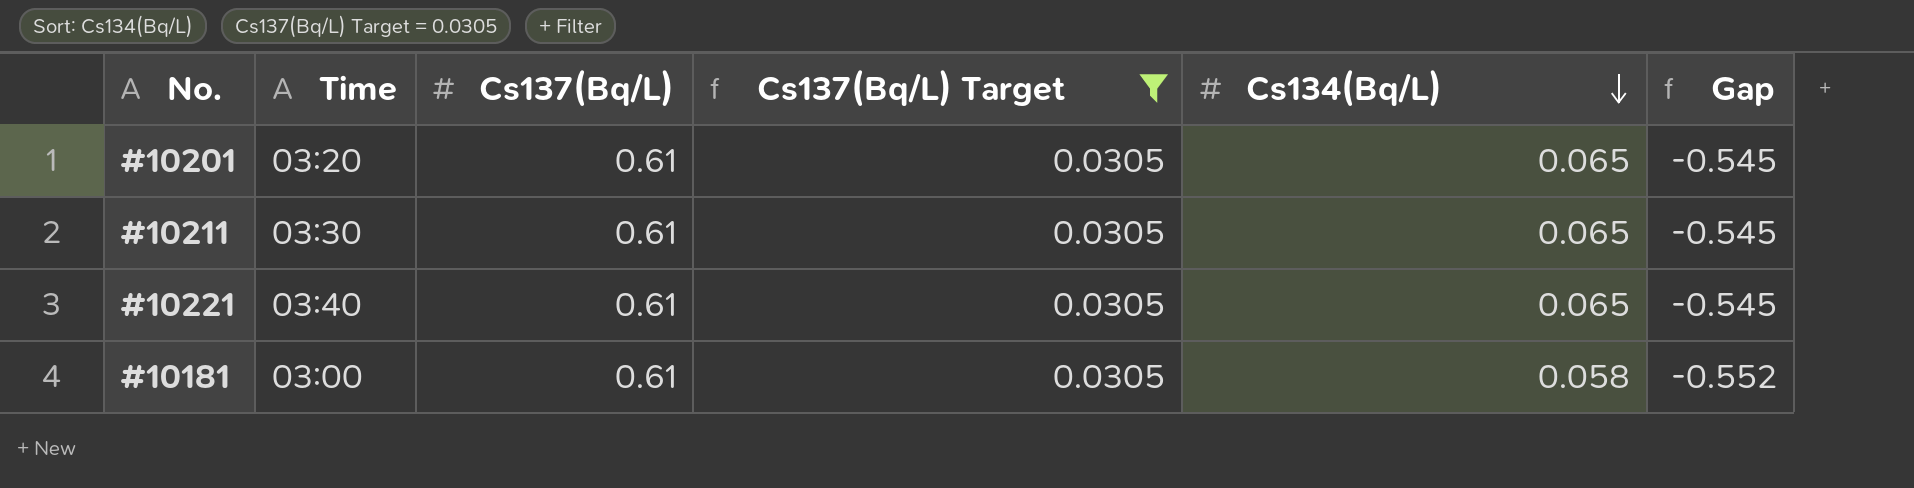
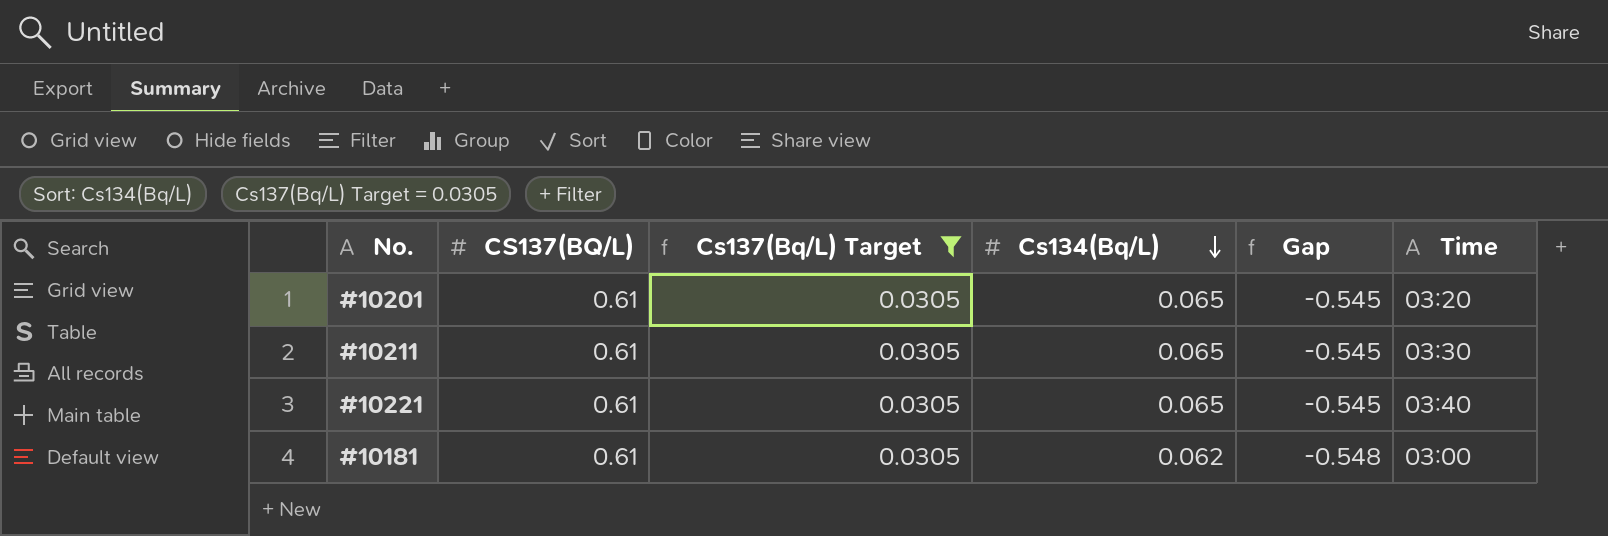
column name: Cs137(Bq/L) -> CS137(BQ/L)
column Time | position: 2 -> 6
#10181 | Cs134(Bq/L): 0.058 -> 0.062
#10181 | Gap: -0.552 -> -0.548

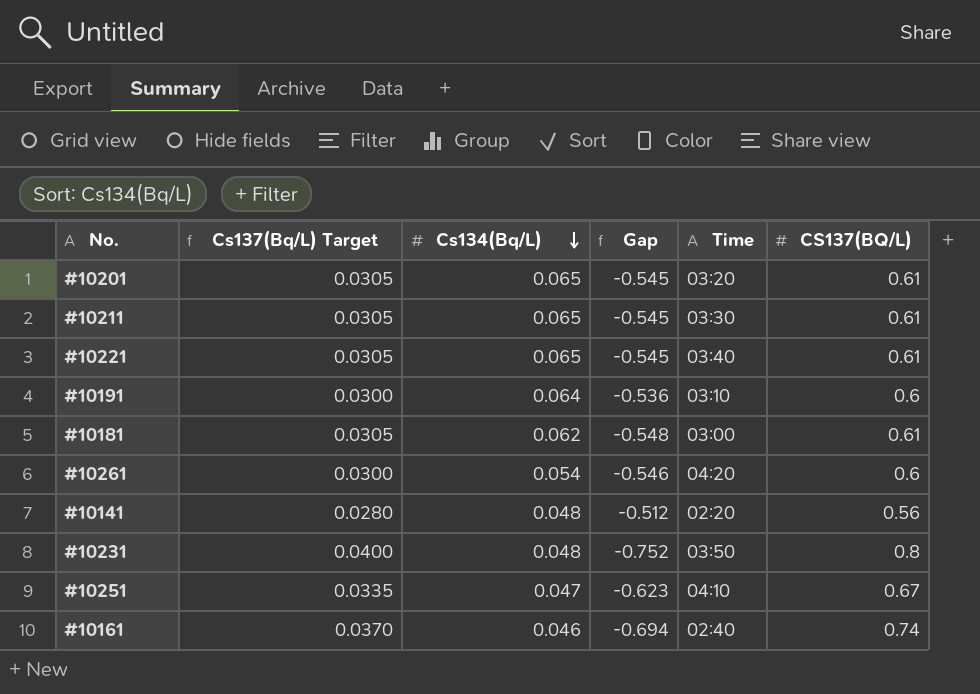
filter: Cs137(Bq/L) Target = 0.0305 -> none
column CS137(BQ/L) | position: 2 -> 6

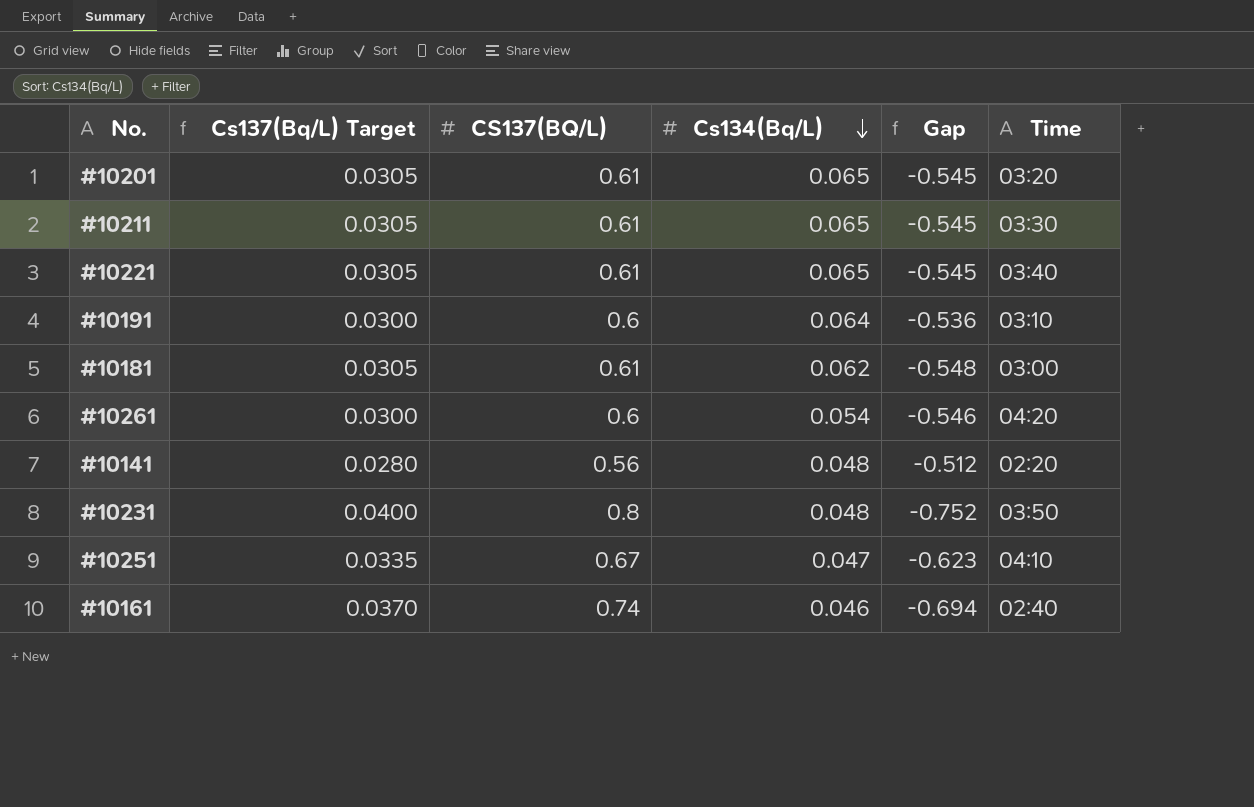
column CS137(BQ/L) | position: 6 -> 3

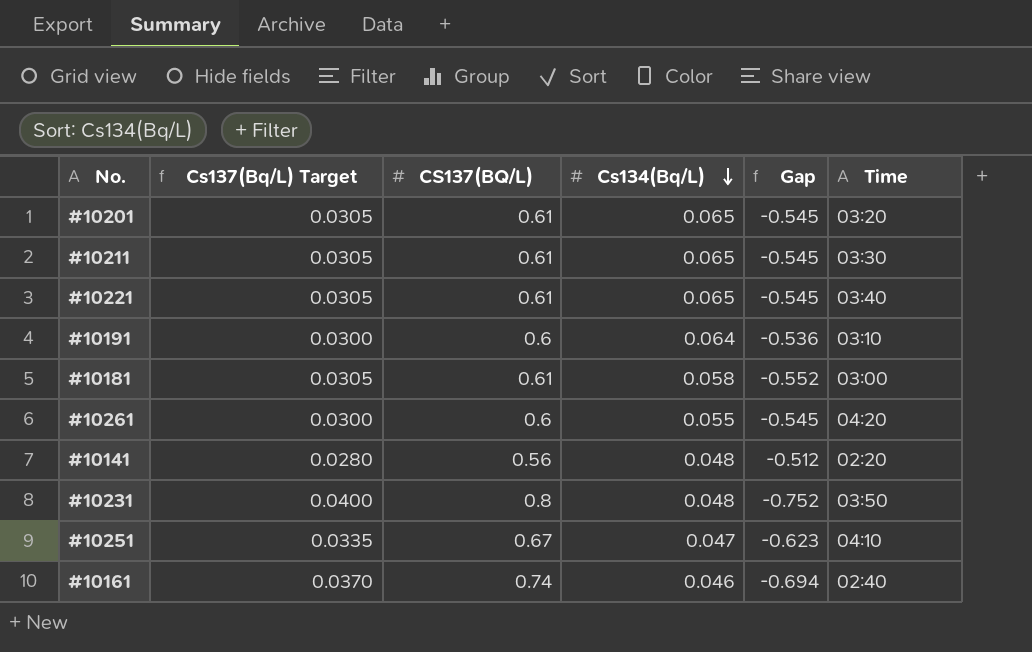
#10181 | Cs134(Bq/L): 0.062 -> 0.058
#10181 | Gap: -0.548 -> -0.552
#10261 | Cs134(Bq/L): 0.054 -> 0.055
#10261 | Gap: -0.546 -> -0.545

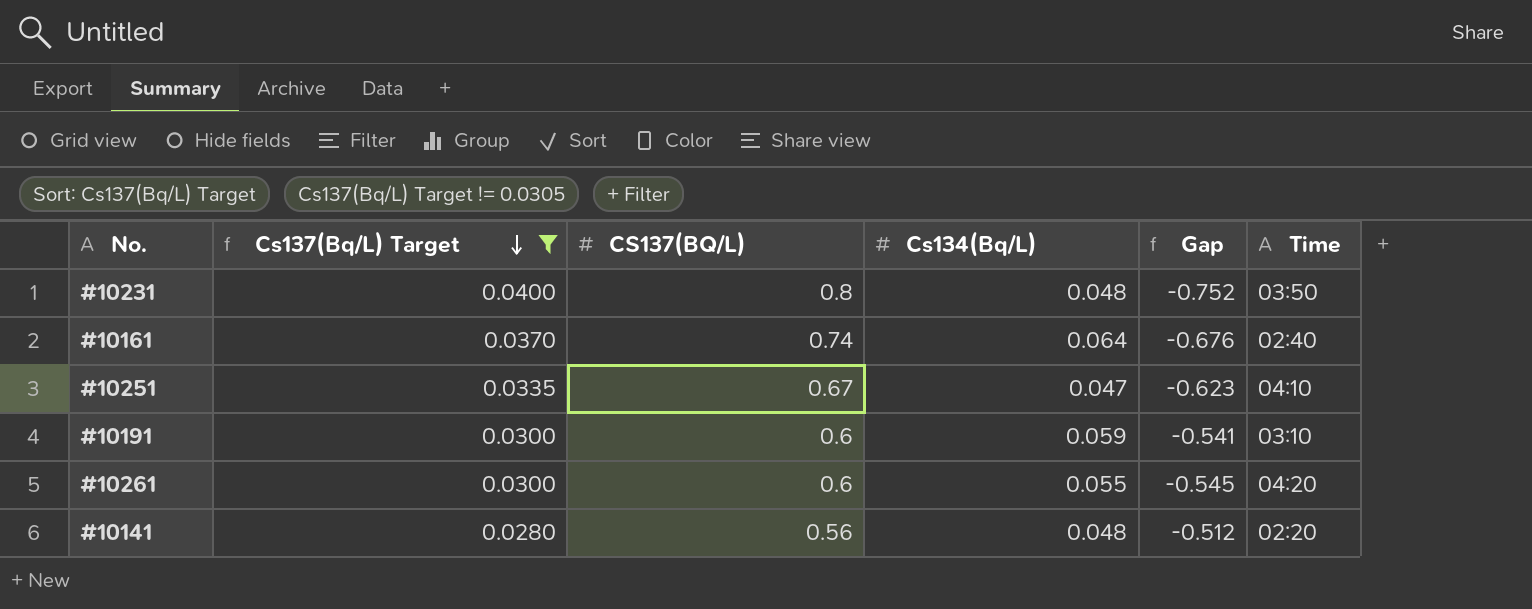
filter: none -> Cs137(Bq/L) Target != 0.0305
row order: Cs134(Bq/L) descending -> Cs137(Bq/L) Target descending
#10161 | Cs134(Bq/L): 0.046 -> 0.064
#10161 | Gap: -0.694 -> -0.676
#10191 | Cs134(Bq/L): 0.064 -> 0.059
#10191 | Gap: -0.536 -> -0.541

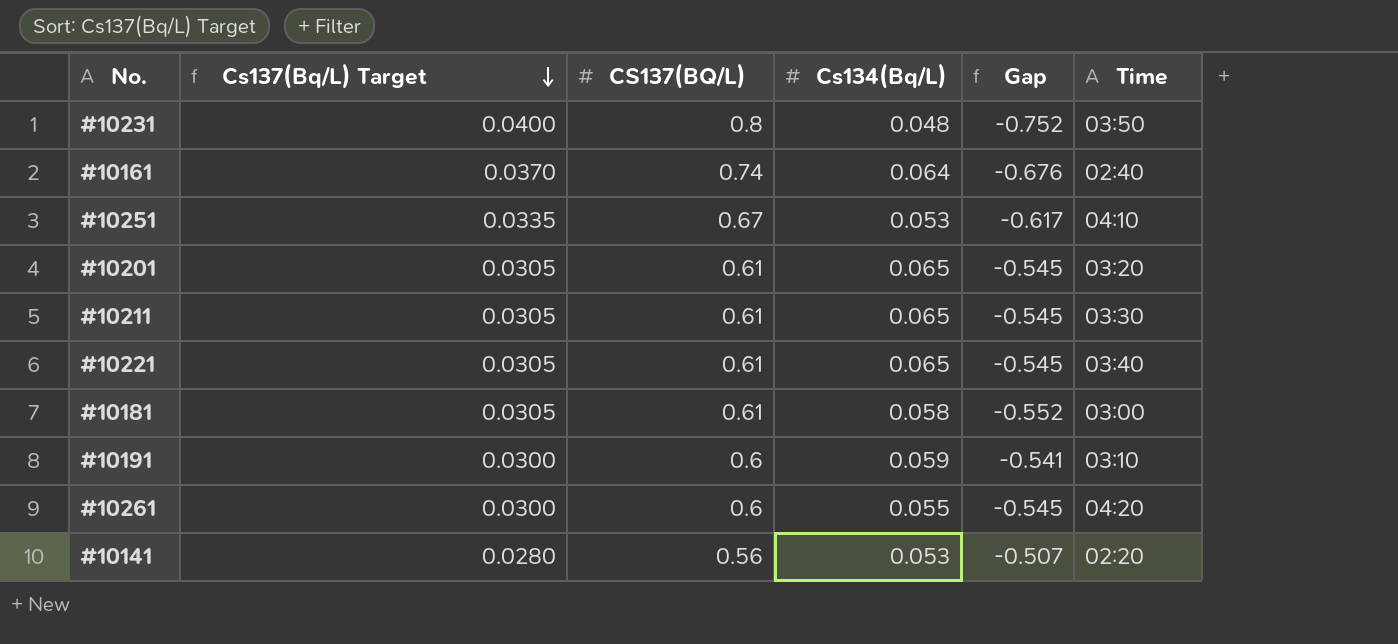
filter: Cs137(Bq/L) Target != 0.0305 -> none
#10251 | Cs134(Bq/L): 0.047 -> 0.053
#10251 | Gap: -0.623 -> -0.617
#10141 | Cs134(Bq/L): 0.048 -> 0.053
#10141 | Gap: -0.512 -> -0.507

